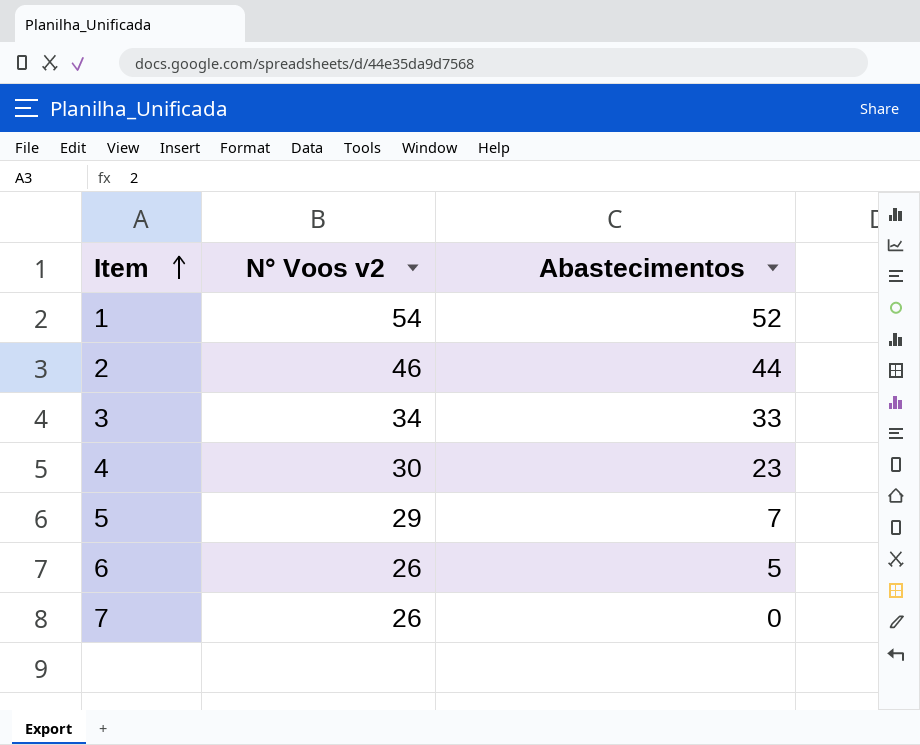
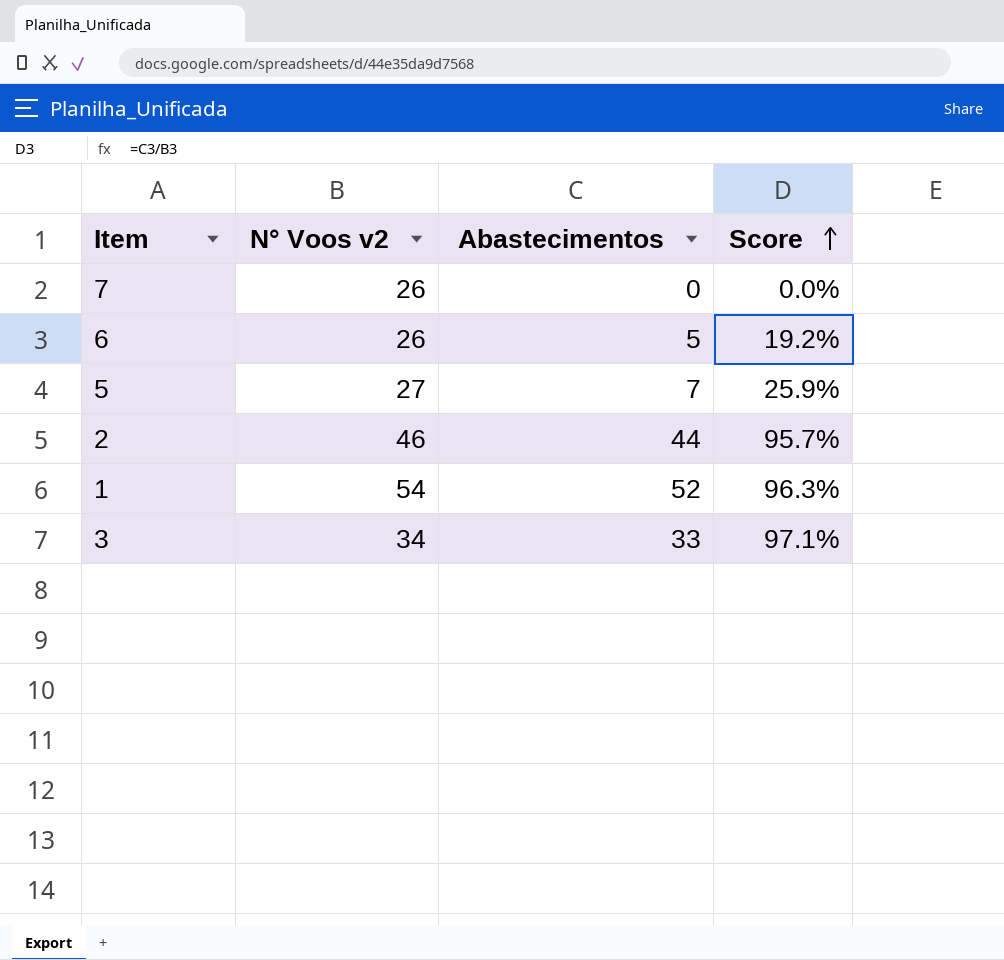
row order: Item ascending -> Score ascending
column Score | formula: none -> [Abastecimentos] / [N° Voos v2]
row 4: 30 | 23 -> none
5 | N° Voos v2: 29 -> 27

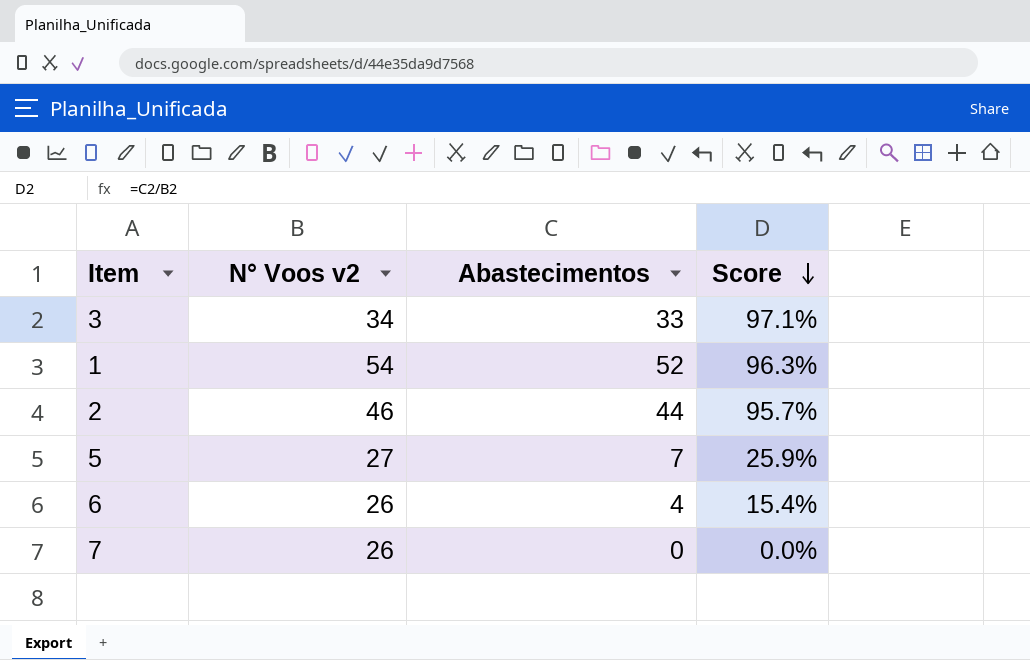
row order: Score ascending -> Score descending
6 | Abastecimentos: 5 -> 4
6 | Score: 19.2% -> 15.4%

